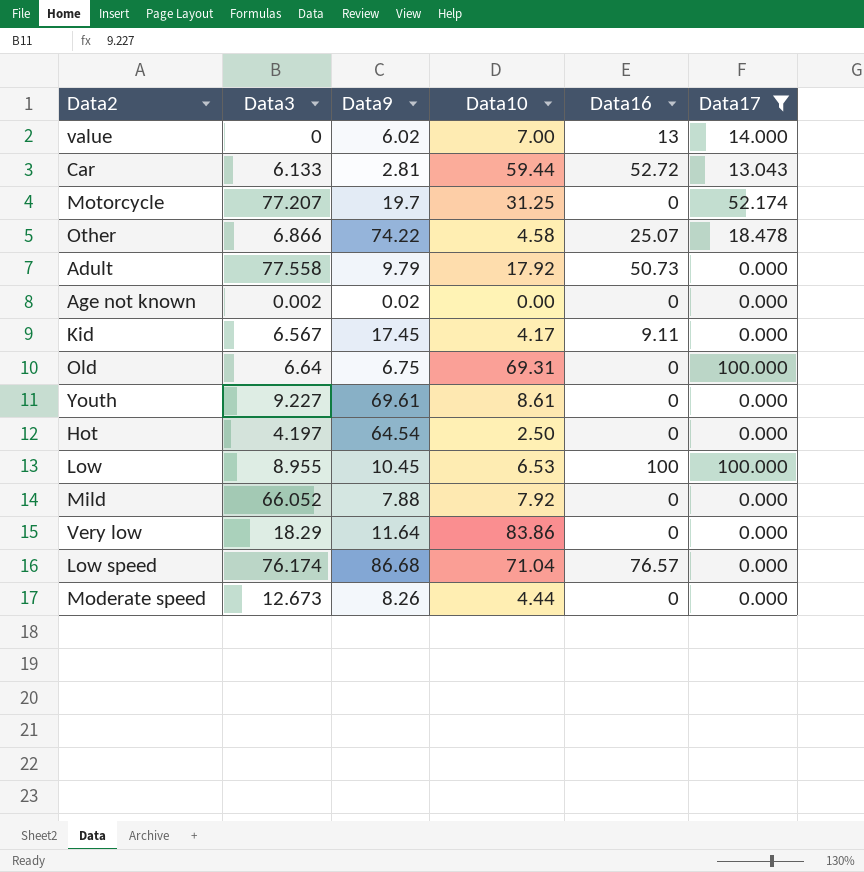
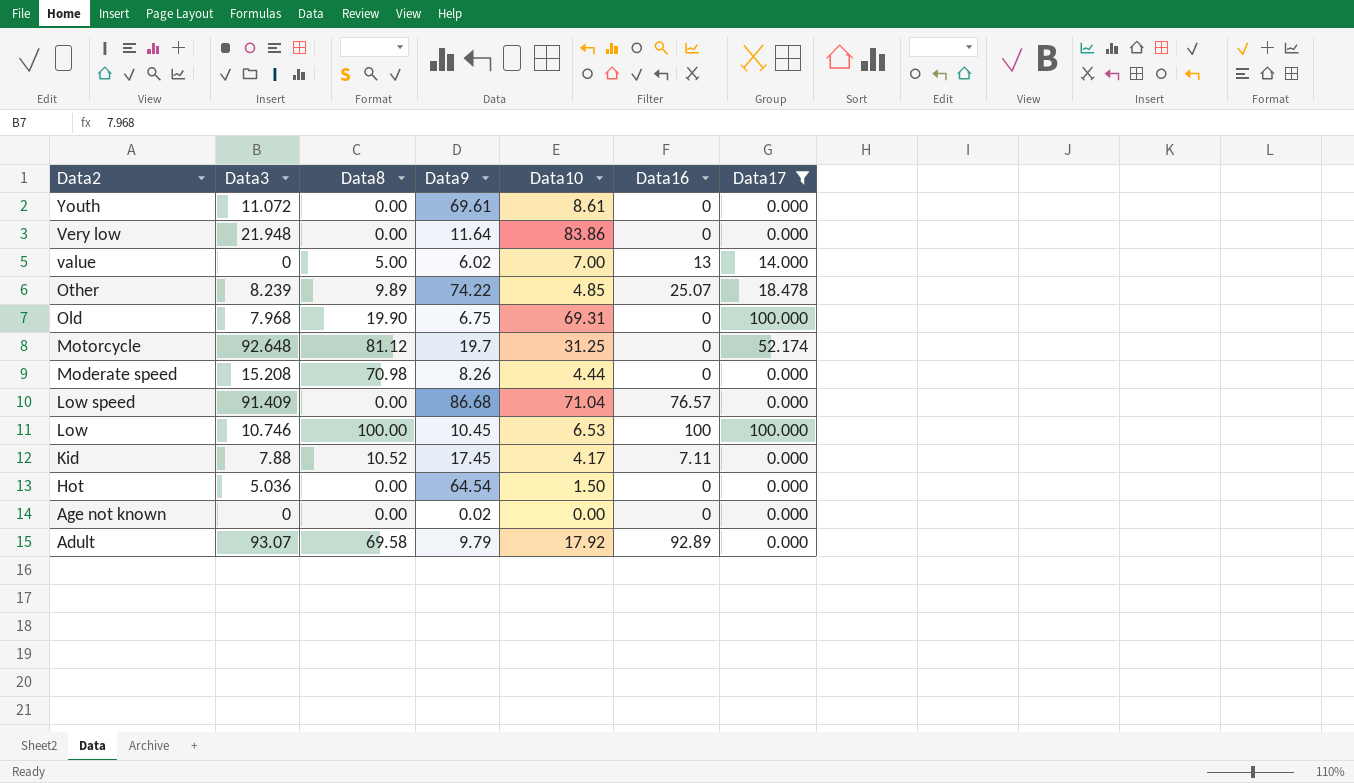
row order: none -> Data2 descending
column Data8 | position: none -> 3
row Car: 6.133 | 2.81 | 59.44 | 52.72 | 13.043 -> none
row Mild: 66.052 | 7.88 | 7.92 | 0 | 0.000 -> none
Youth | Data3: 9.227 -> 11.072
Very low | Data3: 18.29 -> 21.948
Other | Data3: 6.866 -> 8.239
Other | Data10: 4.58 -> 4.85
Old | Data3: 6.64 -> 7.968
Motorcycle | Data3: 77.207 -> 92.648
Moderate speed | Data3: 12.673 -> 15.208
Low speed | Data3: 76.174 -> 91.409
Low | Data3: 8.955 -> 10.746
Kid | Data3: 6.567 -> 7.88
Kid | Data16: 9.11 -> 7.11
Hot | Data3: 4.197 -> 5.036
Hot | Data10: 2.50 -> 1.50
Age not known | Data3: 0.002 -> 0
Adult | Data3: 77.558 -> 93.07
Adult | Data16: 50.73 -> 92.89

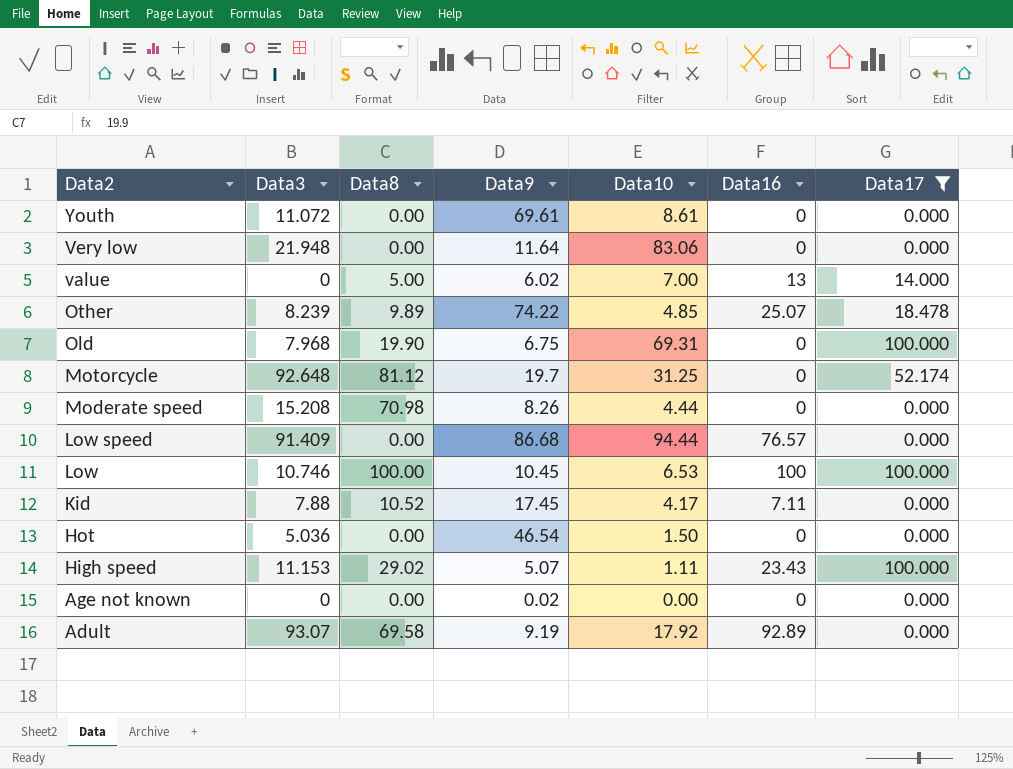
Very low | Data10: 83.86 -> 83.06
Low speed | Data10: 71.04 -> 94.44
Hot | Data9: 64.54 -> 46.54
row High speed: none -> 11.153 | 29.02 | 5.07 | 1.11 | 23.43 | 100.000
Adult | Data9: 9.79 -> 9.19

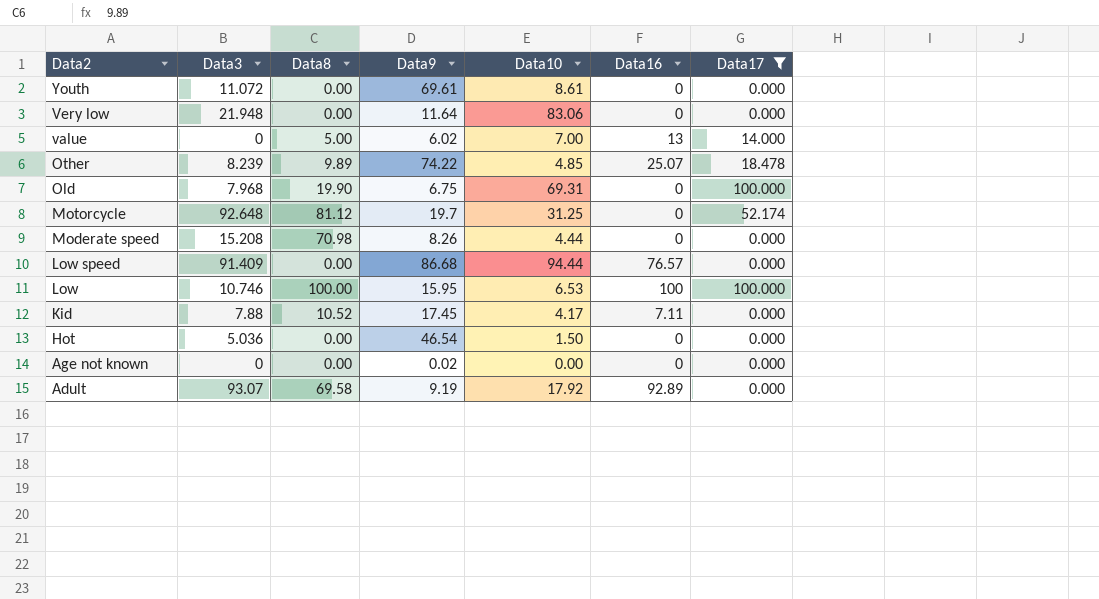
row High speed: 11.153 | 29.02 | 5.07 | 1.11 | 23.43 | 100.000 -> none
Low | Data9: 10.45 -> 15.95

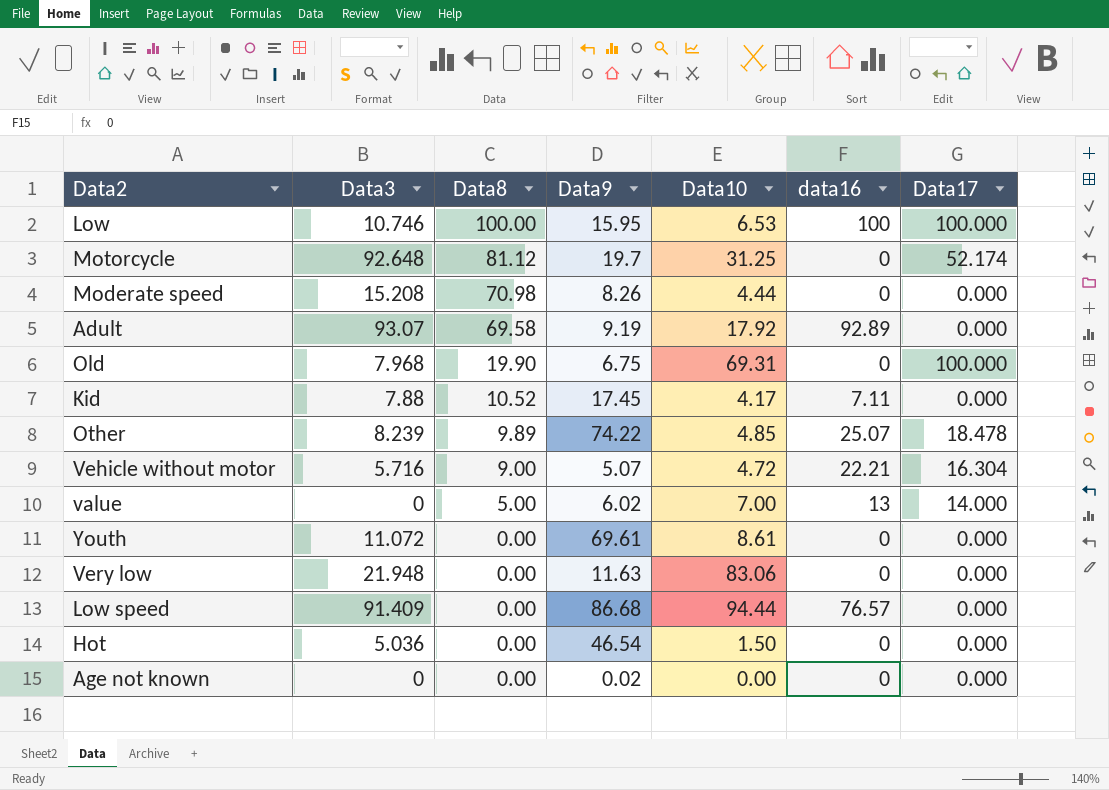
filter: Data17 != 16.304 -> none
row order: Data2 descending -> Data8 descending
column name: Data16 -> data16
Very low | Data9: 11.64 -> 11.63

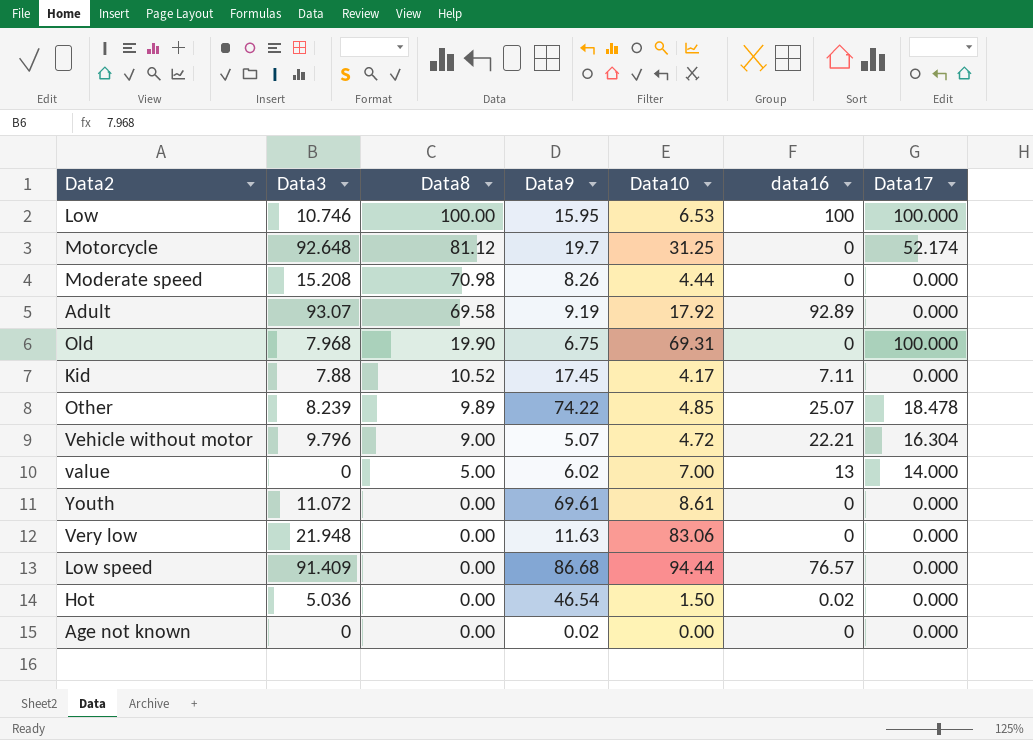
Vehicle without motor | Data3: 5.716 -> 9.796
Hot | data16: 0 -> 0.02

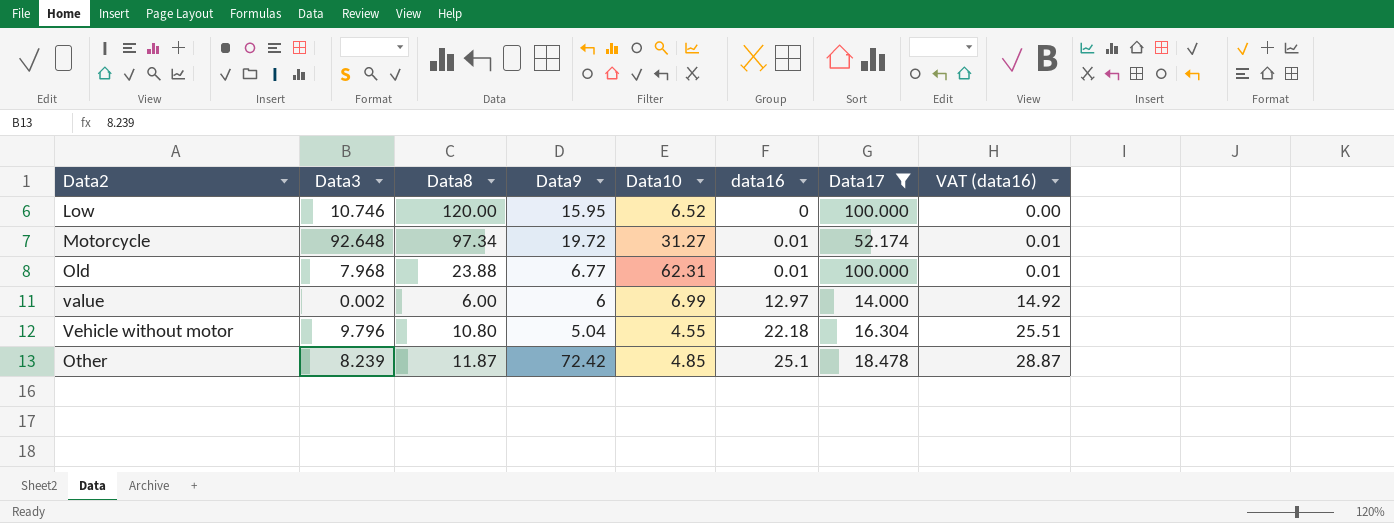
filter: none -> Data17 != 0.000
row order: Data8 descending -> data16 ascending
column VAT (data16) | formula: none -> [data16] * 1.15
Low | Data8: 100.00 -> 120.00
Low | Data10: 6.53 -> 6.52
Low | data16: 100 -> 0
Motorcycle | Data8: 81.12 -> 97.34
Motorcycle | Data9: 19.7 -> 19.72
Motorcycle | Data10: 31.25 -> 31.27
Motorcycle | data16: 0 -> 0.01
Old | Data8: 19.90 -> 23.88
Old | Data9: 6.75 -> 6.77
Old | Data10: 69.31 -> 62.31
Old | data16: 0 -> 0.01
value | Data3: 0 -> 0.002
value | Data8: 5.00 -> 6.00
value | Data9: 6.02 -> 6
value | Data10: 7.00 -> 6.99
value | data16: 13 -> 12.97
Vehicle without motor | Data8: 9.00 -> 10.80
Vehicle without motor | Data9: 5.07 -> 5.04
Vehicle without motor | Data10: 4.72 -> 4.55
Vehicle without motor | data16: 22.21 -> 22.18
Other | Data8: 9.89 -> 11.87
Other | Data9: 74.22 -> 72.42
Other | data16: 25.07 -> 25.1

